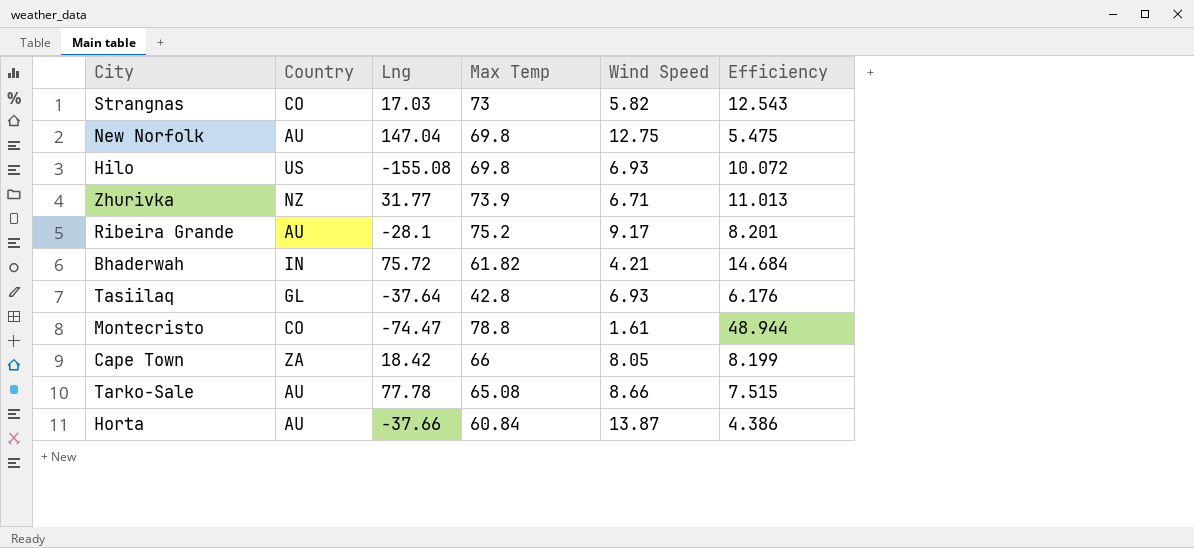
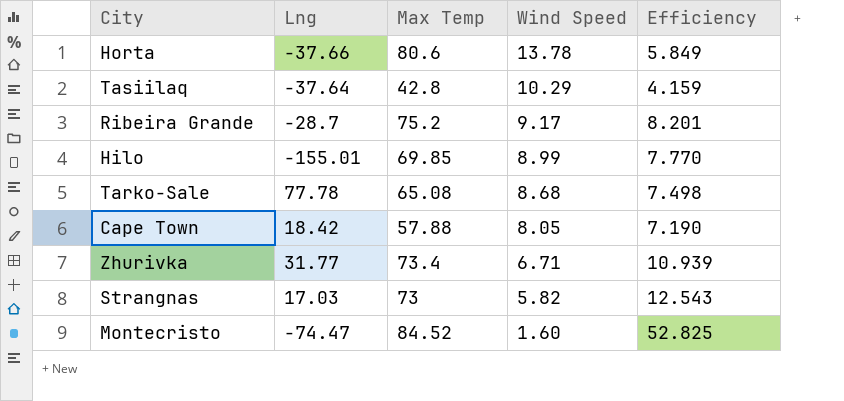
row order: none -> Wind Speed descending
column Country | position: 2 -> none
row New Norfolk: AU | 147.04 | 69.8 | 12.75 | 5.475 -> none
row Bhaderwah: IN | 75.72 | 61.82 | 4.21 | 14.684 -> none
Horta | Max Temp: 60.84 -> 80.6
Horta | Wind Speed: 13.87 -> 13.78
Horta | Efficiency: 4.386 -> 5.849
Tasiilaq | Wind Speed: 6.93 -> 10.29
Tasiilaq | Efficiency: 6.176 -> 4.159
Ribeira Grande | Lng: -28.1 -> -28.7
Hilo | Lng: -155.08 -> -155.01
Hilo | Max Temp: 69.8 -> 69.85
Hilo | Wind Speed: 6.93 -> 8.99
Hilo | Efficiency: 10.072 -> 7.770
Tarko-Sale | Wind Speed: 8.66 -> 8.68
Tarko-Sale | Efficiency: 7.515 -> 7.498
Cape Town | Max Temp: 66 -> 57.88
Cape Town | Efficiency: 8.199 -> 7.190
Zhurivka | Max Temp: 73.9 -> 73.4
Zhurivka | Efficiency: 11.013 -> 10.939
Montecristo | Max Temp: 78.8 -> 84.52
Montecristo | Wind Speed: 1.61 -> 1.60
Montecristo | Efficiency: 48.944 -> 52.825

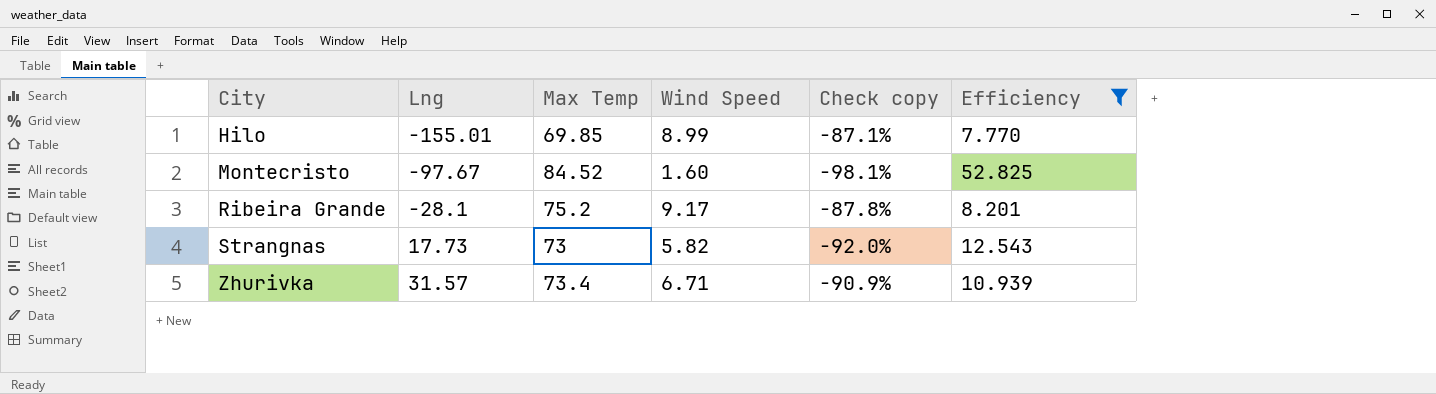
filter: none -> Efficiency >= 7.770
row order: Wind Speed descending -> City ascending
column Check copy | formula: none -> ([Wind Speed] - [Max Temp]) / [Max Temp]
Montecristo | Lng: -74.47 -> -97.67
Ribeira Grande | Lng: -28.7 -> -28.1
Strangnas | Lng: 17.03 -> 17.73
Zhurivka | Lng: 31.77 -> 31.57

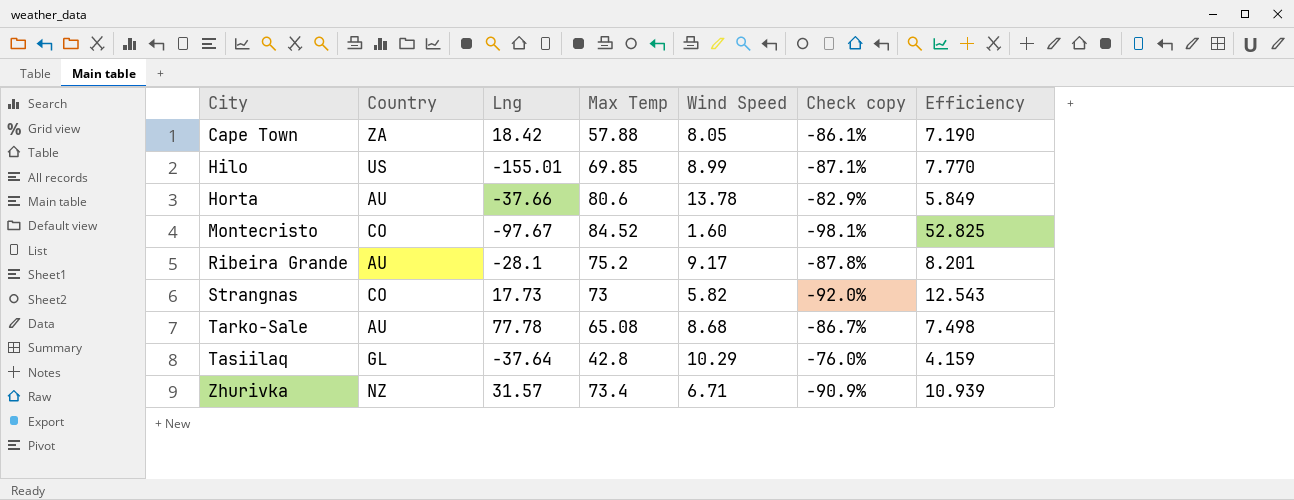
filter: Efficiency >= 7.770 -> none
column Country | position: none -> 2

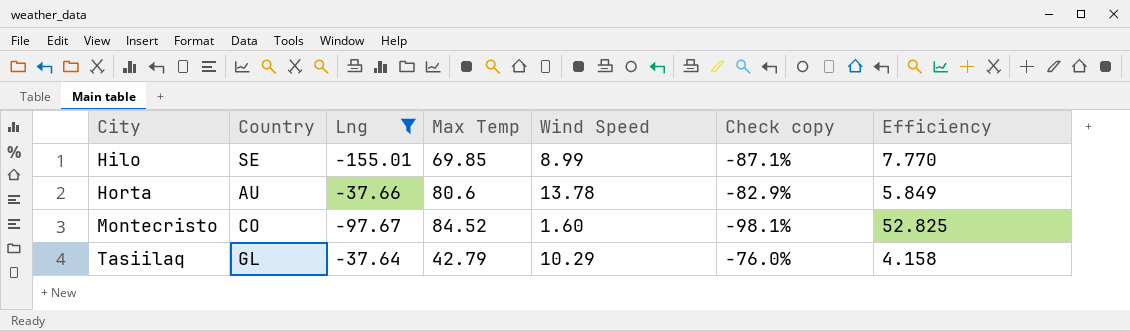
filter: none -> Lng <= -37.64
Hilo | Country: US -> SE
Tasiilaq | Max Temp: 42.8 -> 42.79
Tasiilaq | Efficiency: 4.159 -> 4.158

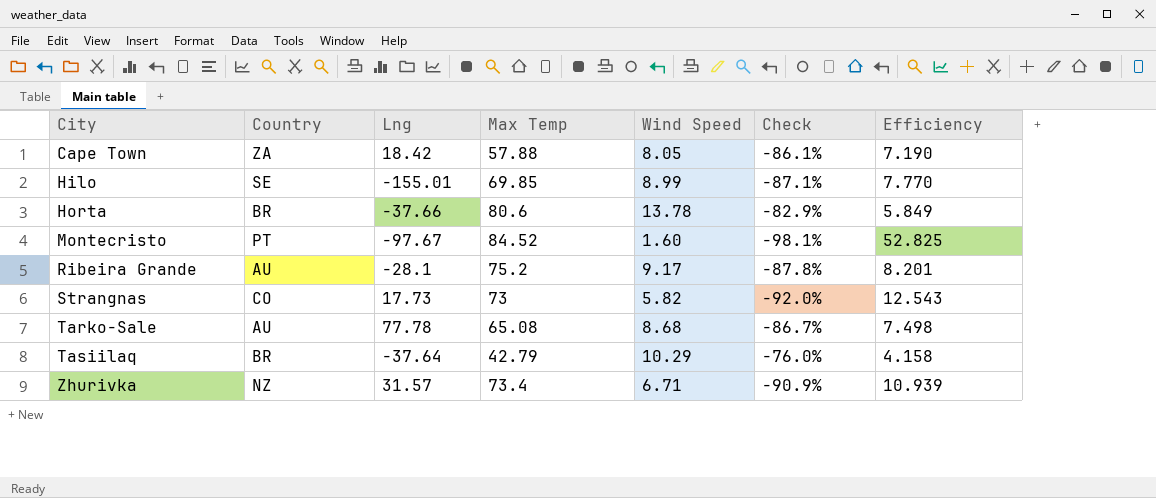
filter: Lng <= -37.64 -> none
column name: Check copy -> Check
Horta | Country: AU -> BR
Montecristo | Country: CO -> PT
Tasiilaq | Country: GL -> BR

